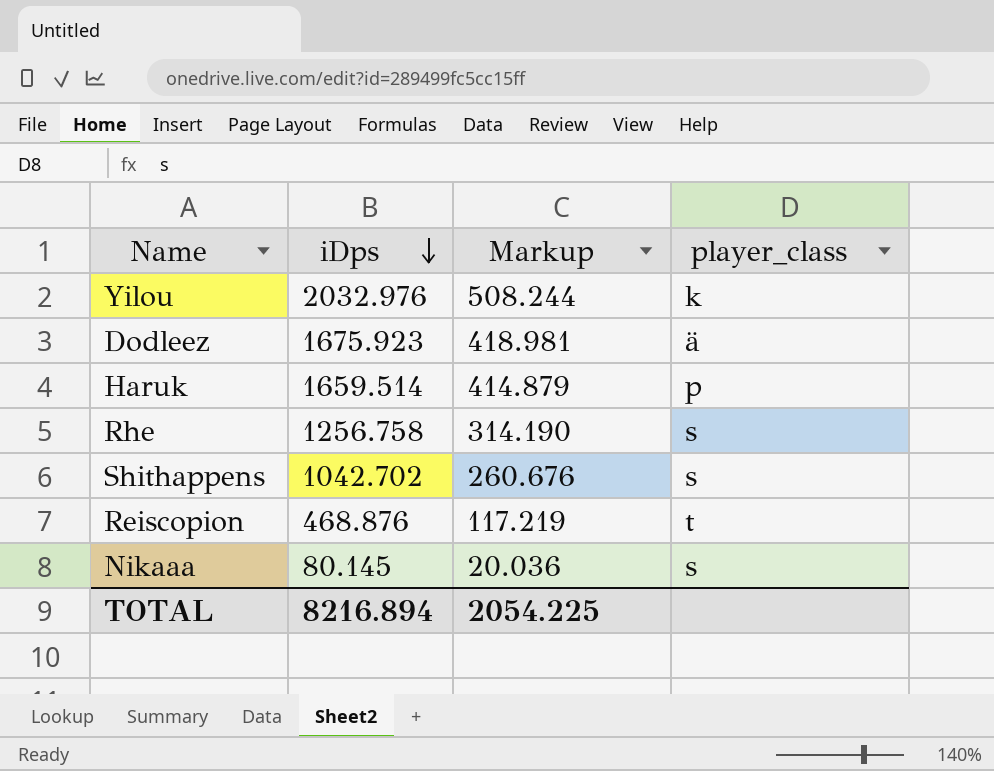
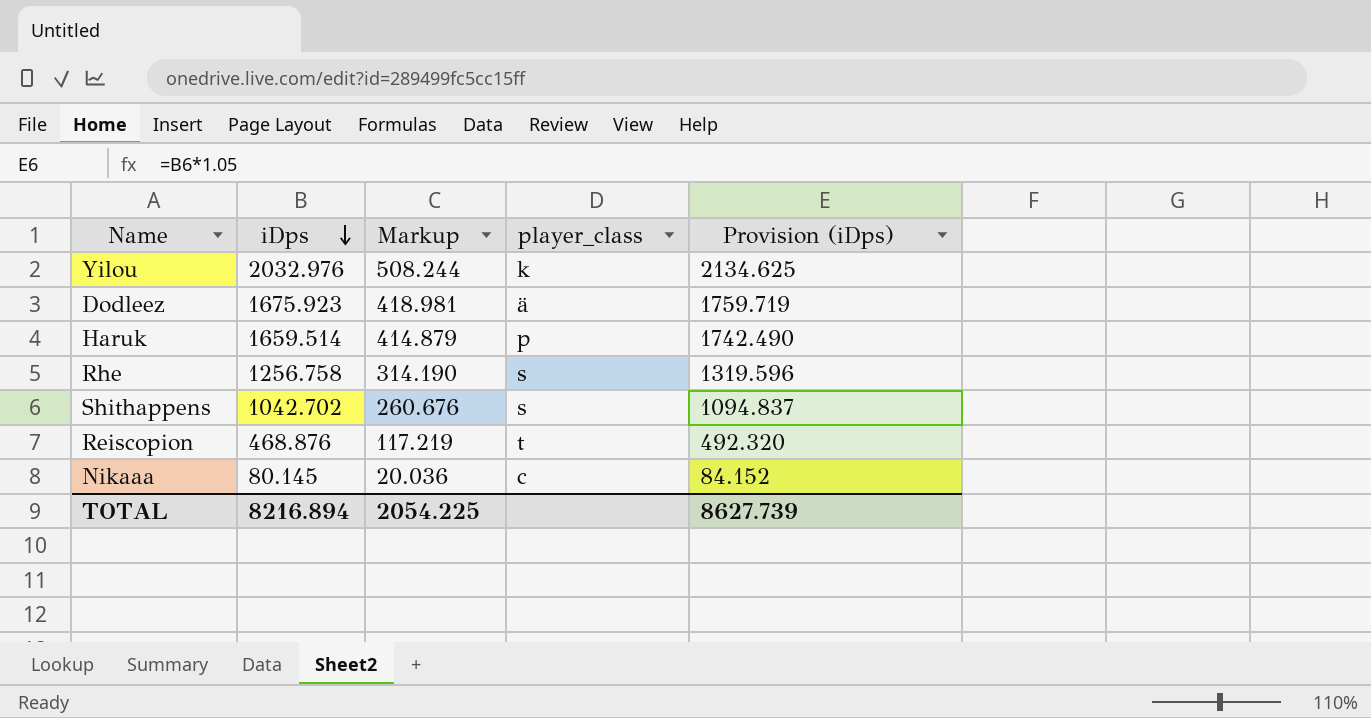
column Provision (iDps) | formula: none -> [iDps] * 1.05
Nikaaa | player_class: s -> c

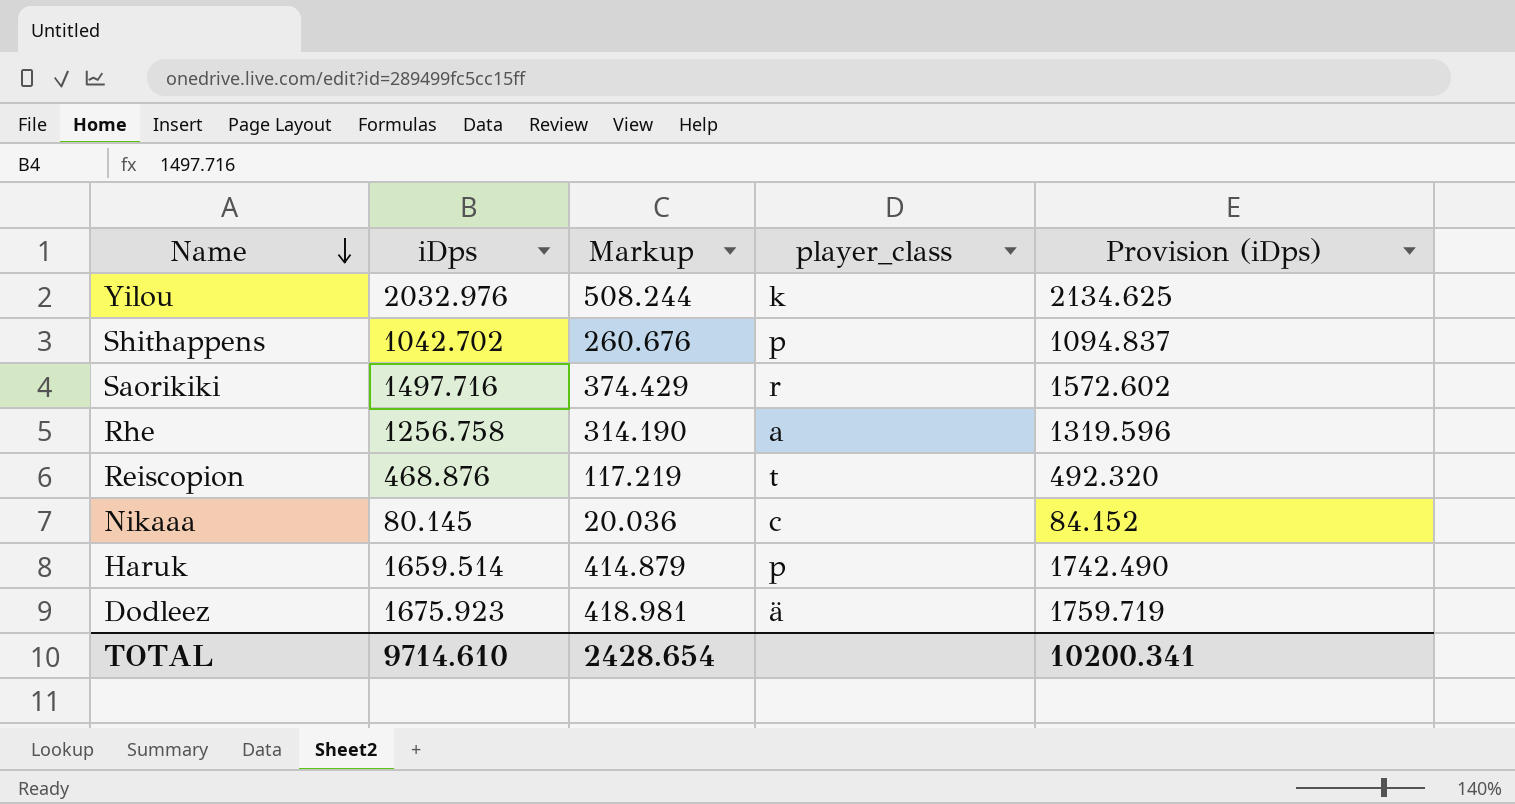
row order: iDps descending -> Name descending
Shithappens | player_class: s -> p
row Saorikiki: none -> 1497.716 | 374.429 | r | 1572.602
Rhe | player_class: s -> a
TOTAL | iDps: 8216.894 -> 9714.610
TOTAL | Markup: 2054.225 -> 2428.654
TOTAL | Provision (iDps): 8627.739 -> 10200.341

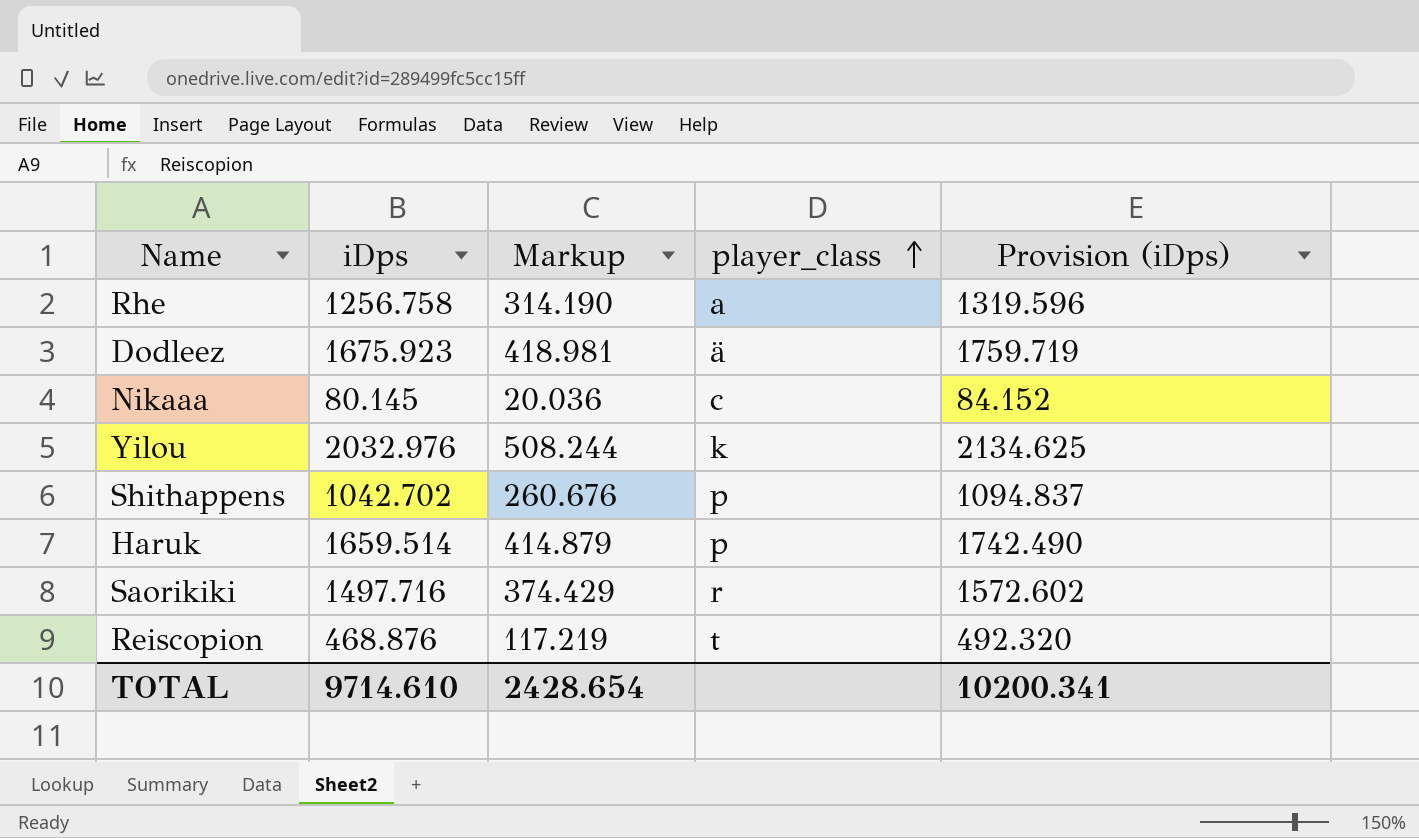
row order: Name descending -> player_class ascending

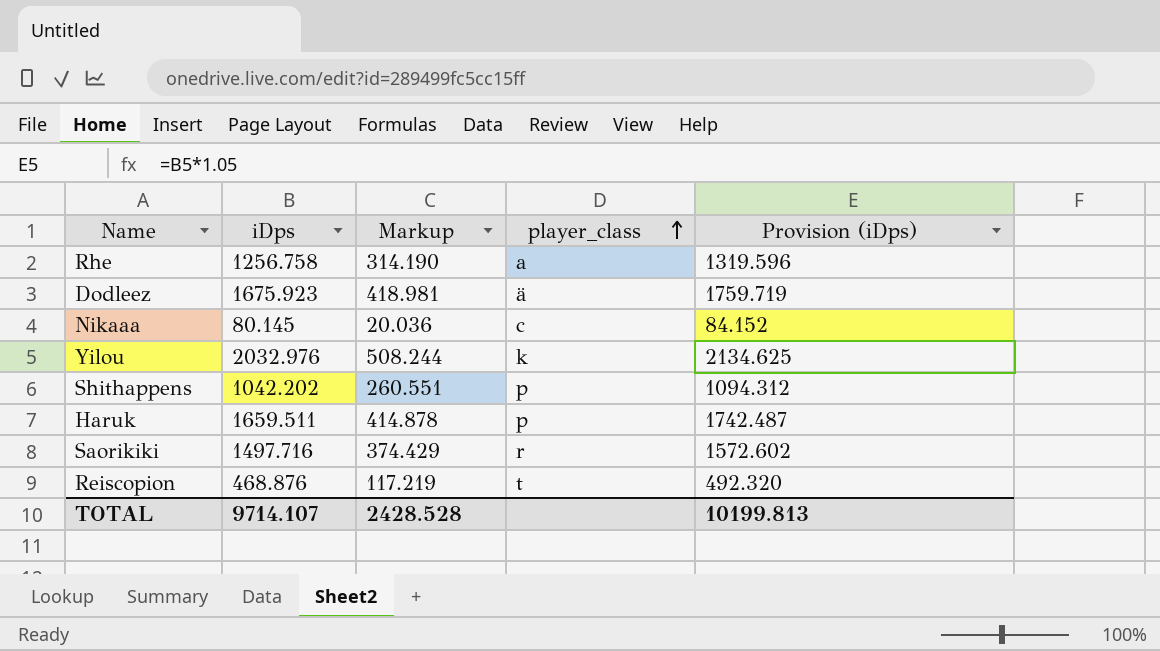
Shithappens | iDps: 1042.702 -> 1042.202
Shithappens | Markup: 260.676 -> 260.551
Shithappens | Provision (iDps): 1094.837 -> 1094.312
Haruk | iDps: 1659.514 -> 1659.511
Haruk | Markup: 414.879 -> 414.878
Haruk | Provision (iDps): 1742.490 -> 1742.487
TOTAL | iDps: 9714.610 -> 9714.107
TOTAL | Markup: 2428.654 -> 2428.528
TOTAL | Provision (iDps): 10200.341 -> 10199.813

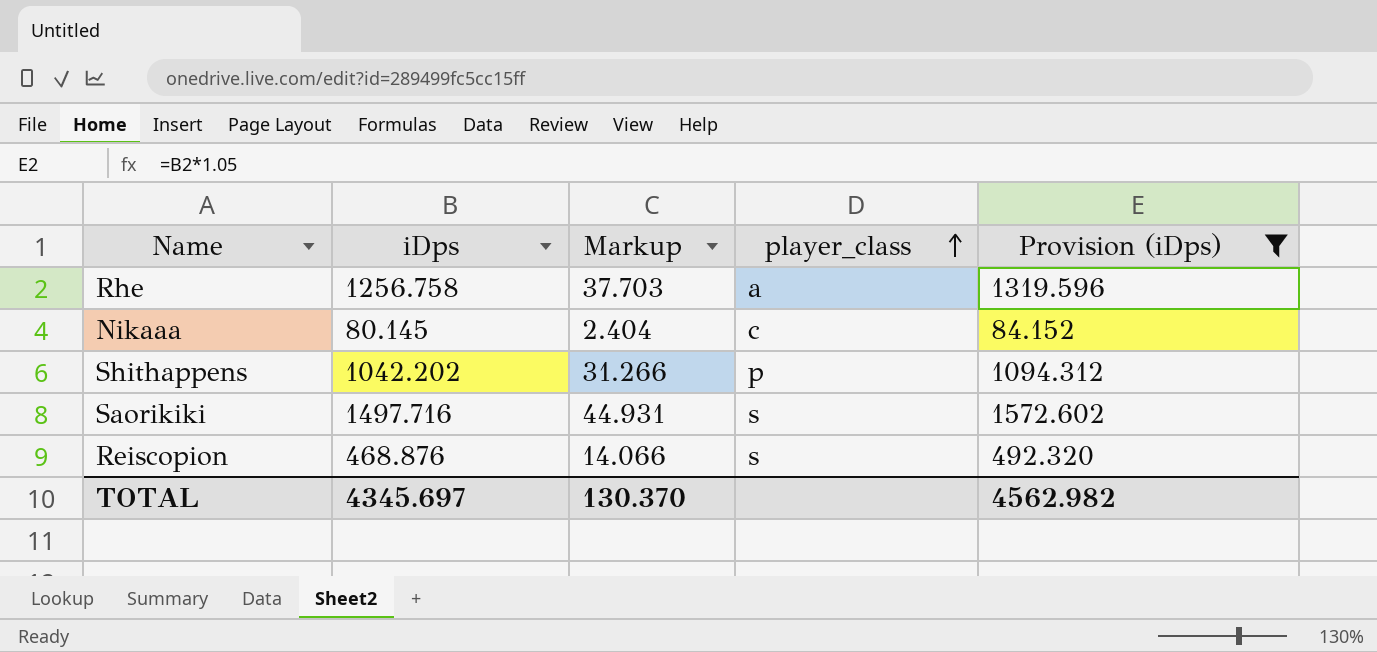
filter: none -> Provision (iDps) <= 1572.602
column Markup | formula: [iDps] * 0.25 -> [iDps] * 0.03
Saorikiki | player_class: r -> s
Reiscopion | player_class: t -> s
TOTAL | iDps: 9714.107 -> 4345.697
TOTAL | Markup: 2428.528 -> 130.370
TOTAL | Provision (iDps): 10199.813 -> 4562.982

